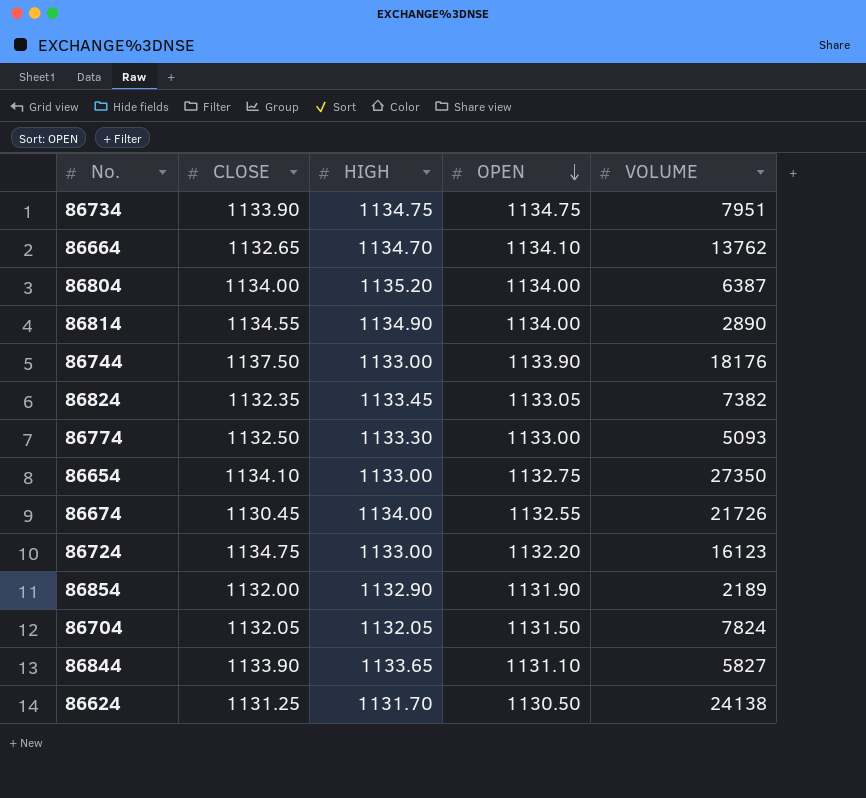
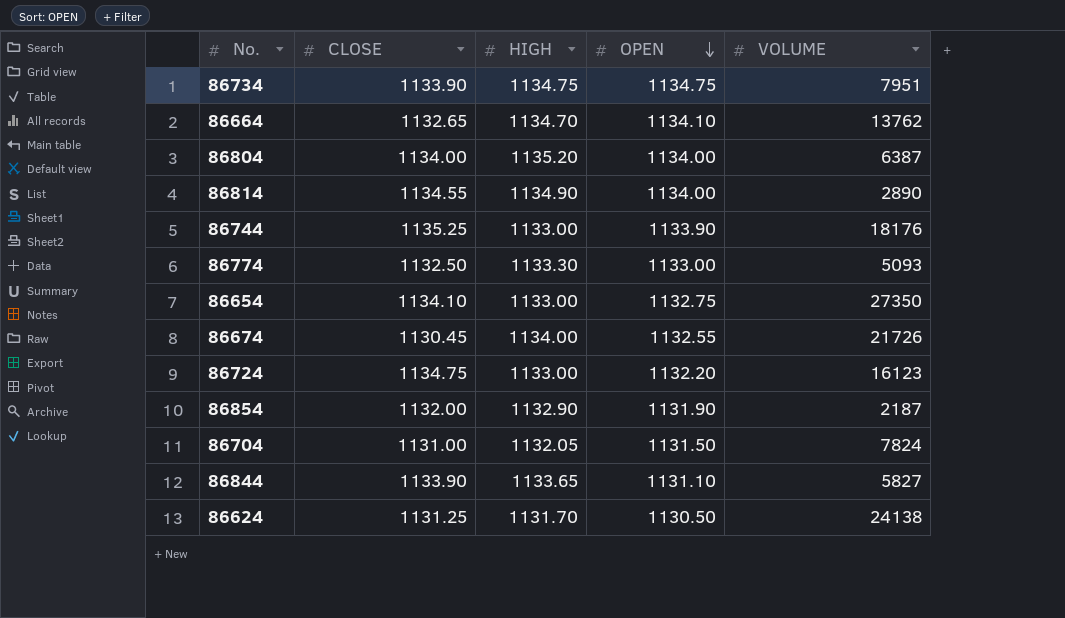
row 86824: 1132.35 | 1133.45 | 1133.05 | 7382 -> none
86744 | CLOSE: 1137.50 -> 1135.25
86854 | VOLUME: 2189 -> 2187
86704 | CLOSE: 1132.05 -> 1131.00

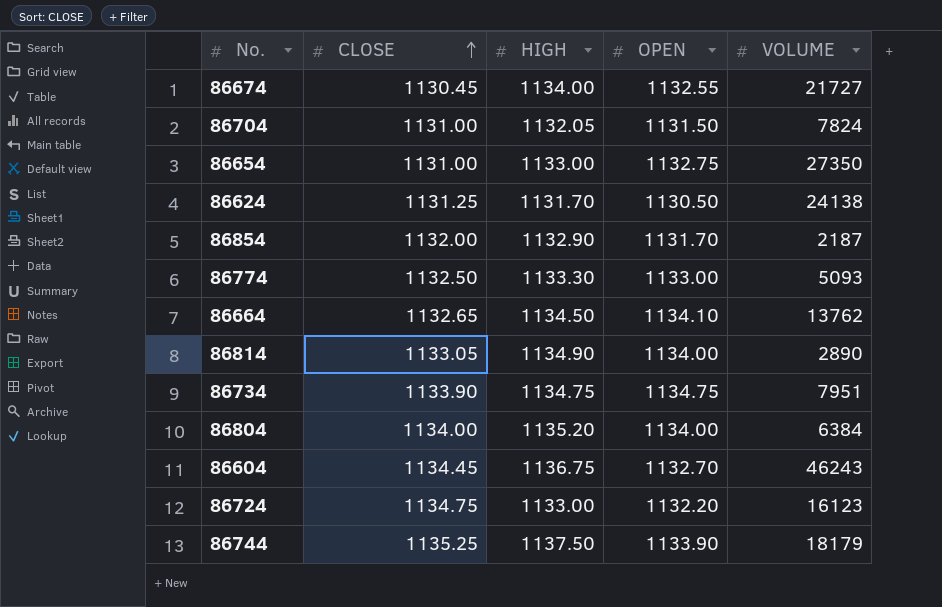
row order: OPEN descending -> CLOSE ascending
row 86844: 1133.90 | 1133.65 | 1131.10 | 5827 -> none
86674 | VOLUME: 21726 -> 21727
86654 | CLOSE: 1134.10 -> 1131.00
86854 | OPEN: 1131.90 -> 1131.70
86664 | HIGH: 1134.70 -> 1134.50
86814 | CLOSE: 1134.55 -> 1133.05
86804 | VOLUME: 6387 -> 6384
row 86604: none -> 1134.45 | 1136.75 | 1132.70 | 46243
86744 | HIGH: 1133.00 -> 1137.50
86744 | VOLUME: 18176 -> 18179

